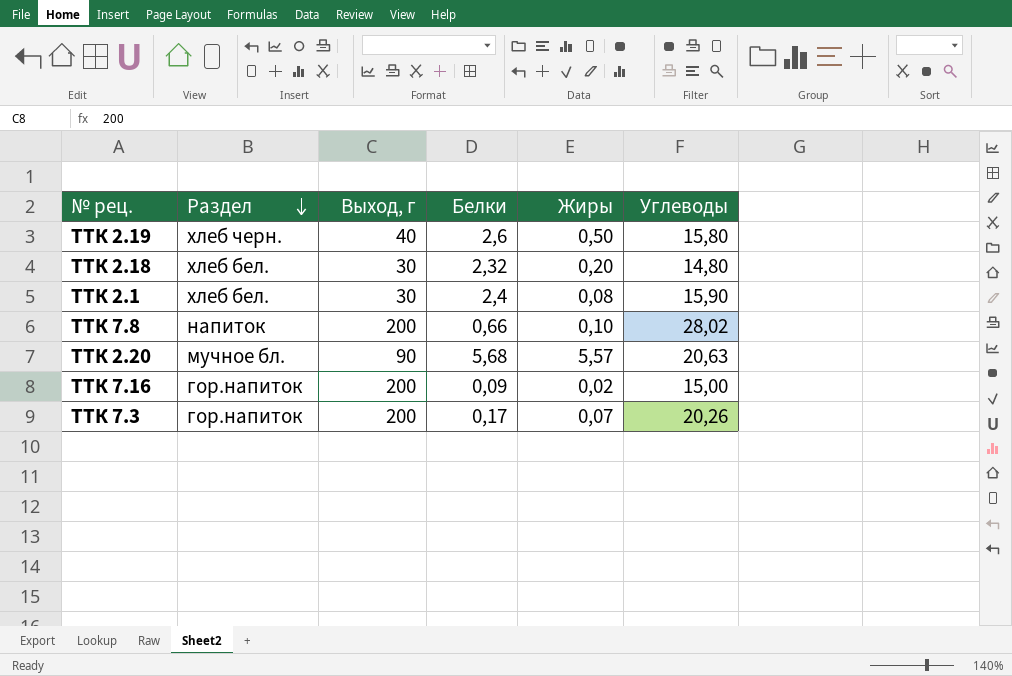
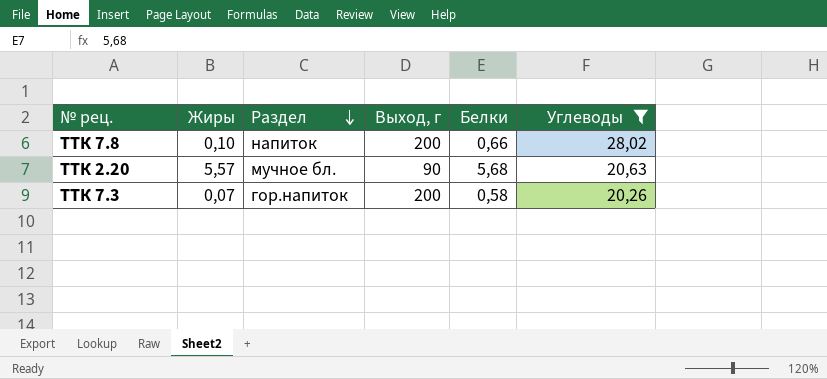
filter: none -> Углеводы >= 20,26
column Жиры | position: 5 -> 2
ТТК 7.3 | Белки: 0,17 -> 0,58

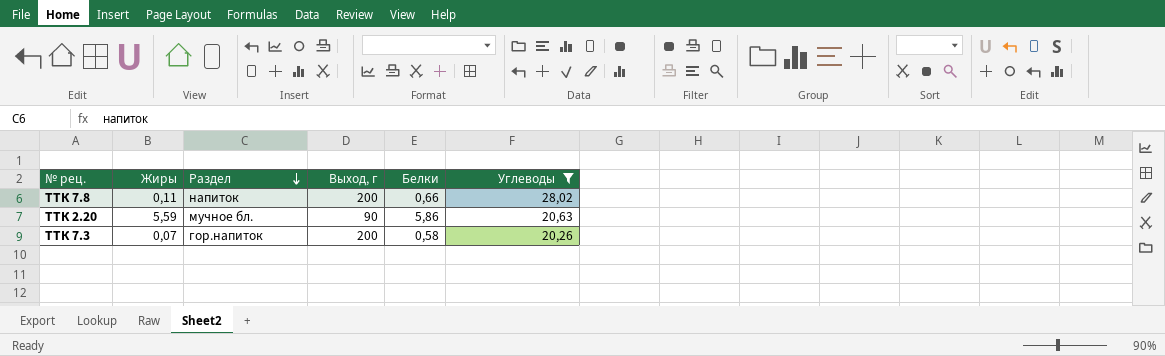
ТТК 7.8 | Жиры: 0,10 -> 0,11
ТТК 2.20 | Жиры: 5,57 -> 5,59
ТТК 2.20 | Белки: 5,68 -> 5,86

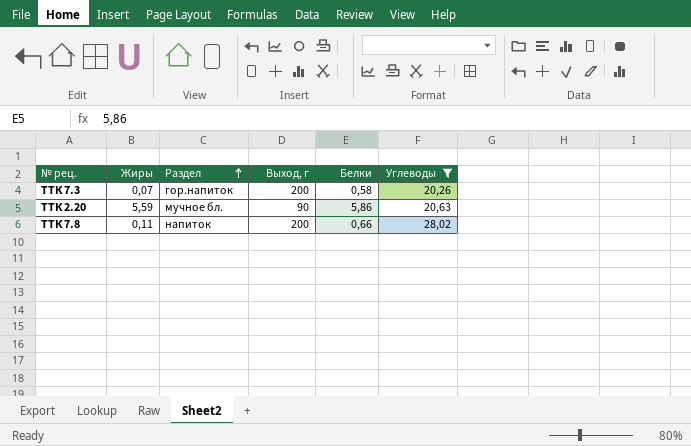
row order: Раздел descending -> Раздел ascending

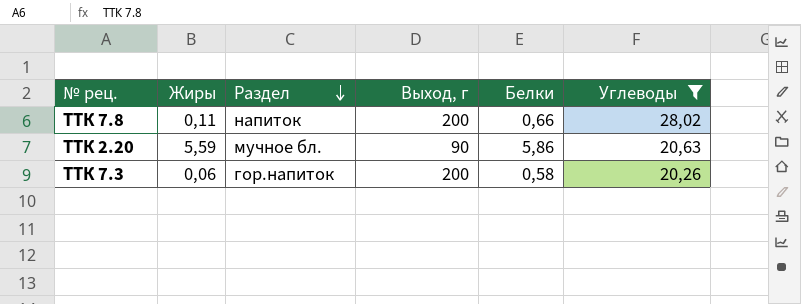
row order: Раздел ascending -> Раздел descending
ТТК 7.3 | Жиры: 0,07 -> 0,06

